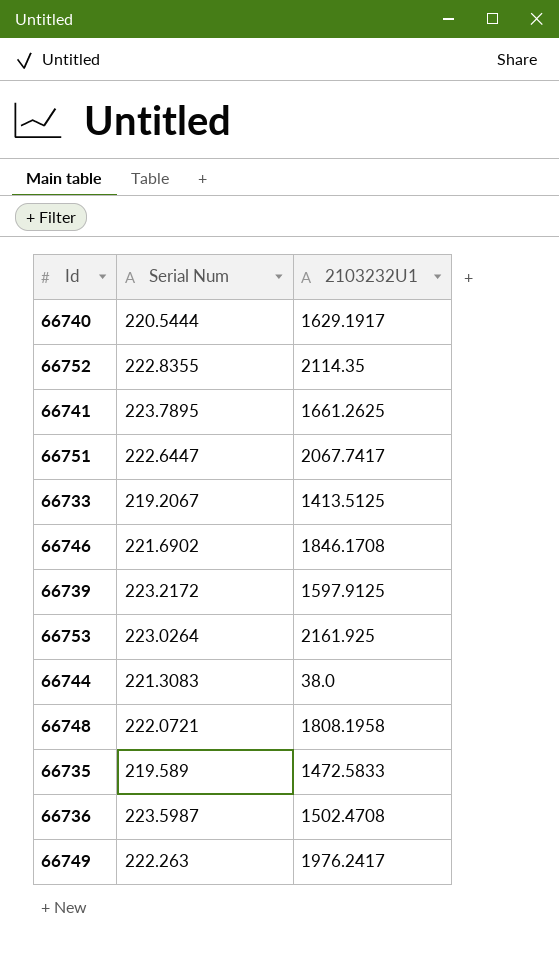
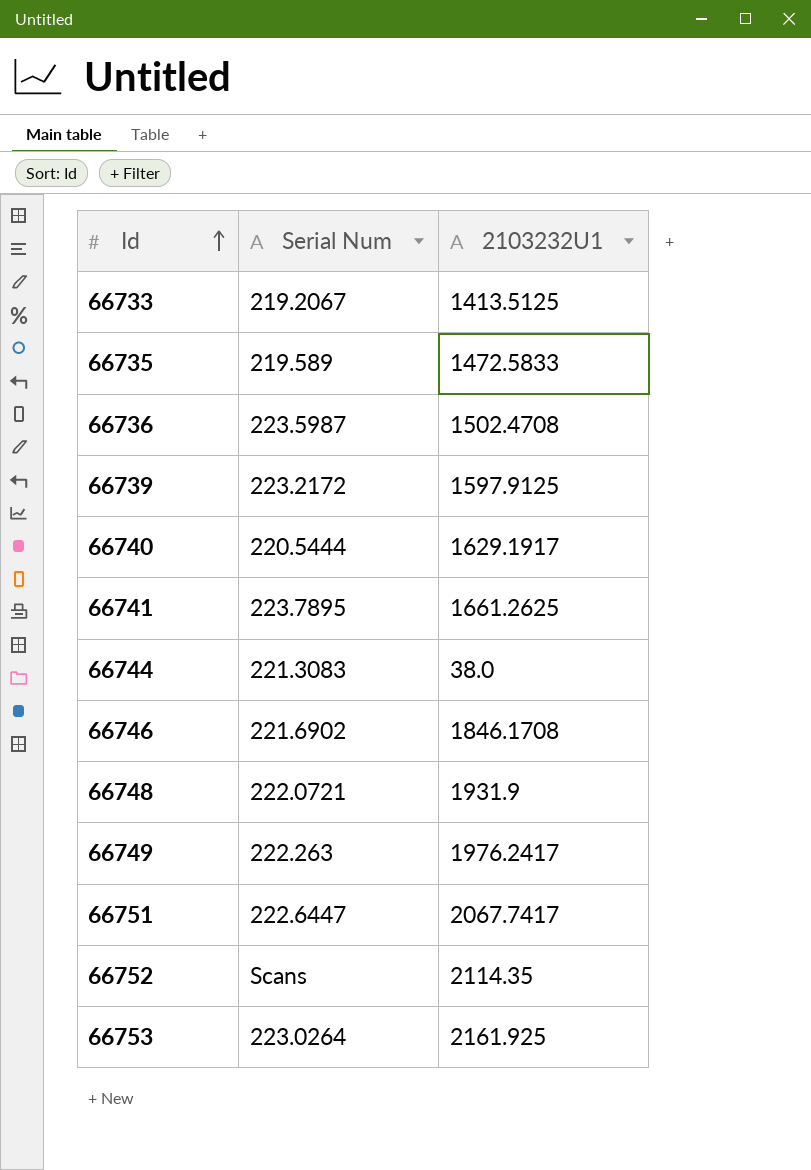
row order: none -> Id ascending
66748 | 2103232U1: 1808.1958 -> 1931.9
66752 | Serial Num: 222.8355 -> Scans

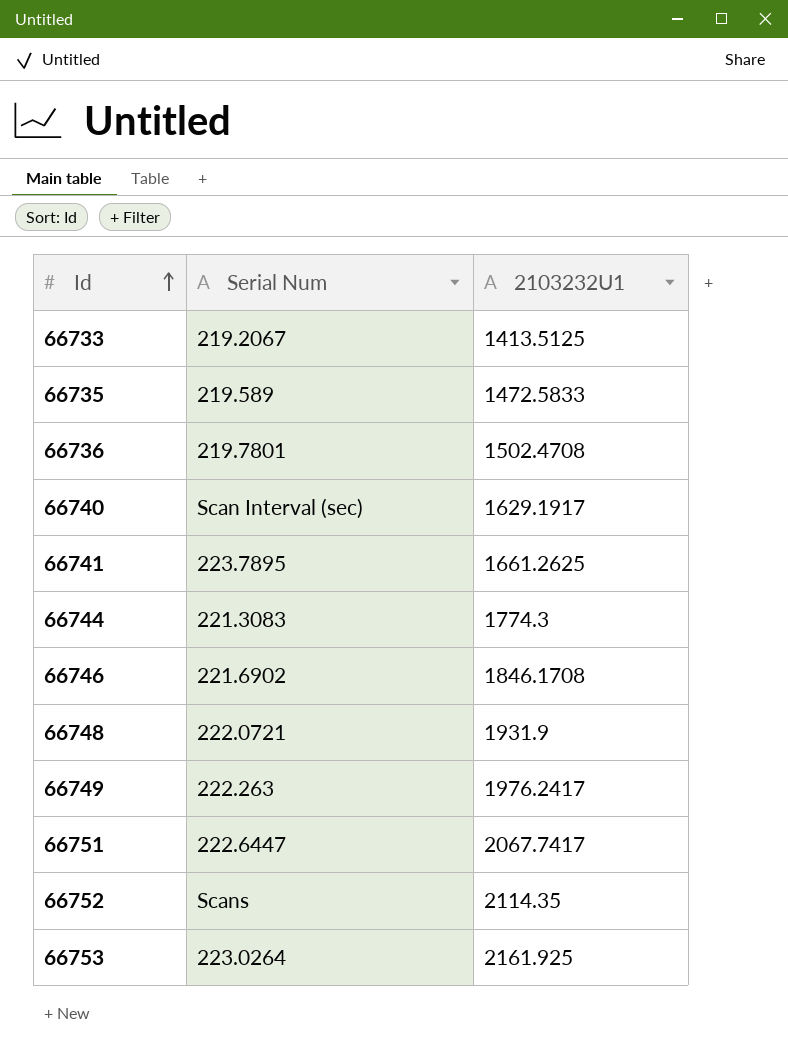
row 66739: 223.2172 | 1597.9125 -> none
66736 | Serial Num: 223.5987 -> 219.7801
66740 | Serial Num: 220.5444 -> Scan Interval (sec)
66744 | 2103232U1: 38.0 -> 1774.3

